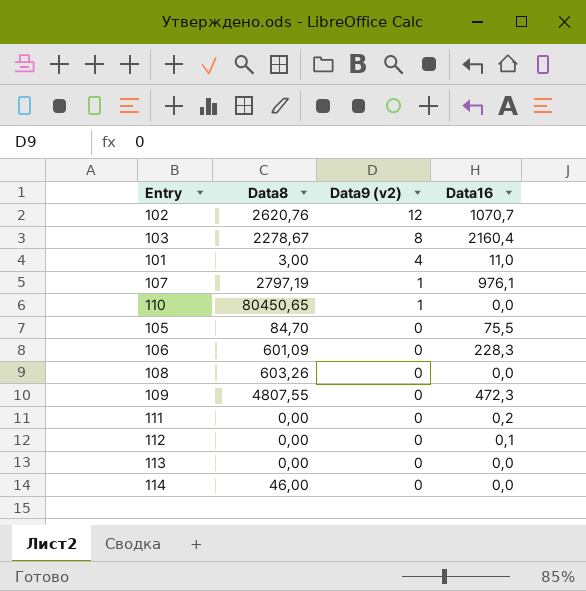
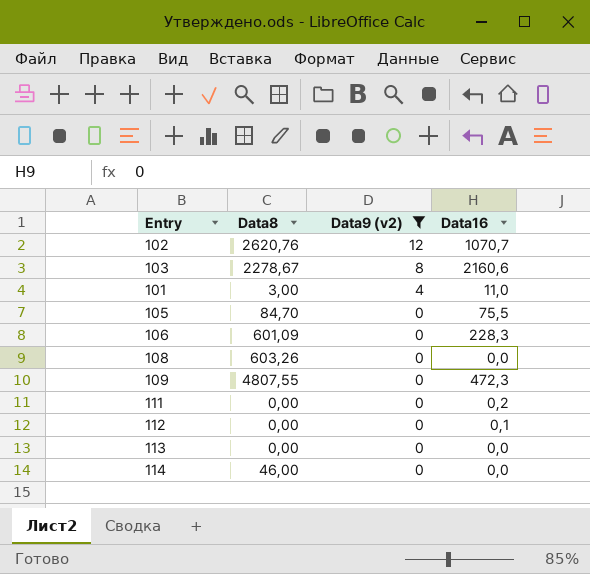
filter: none -> Data9 (v2) != 1
103 | Data16: 2160,4 -> 2160,6

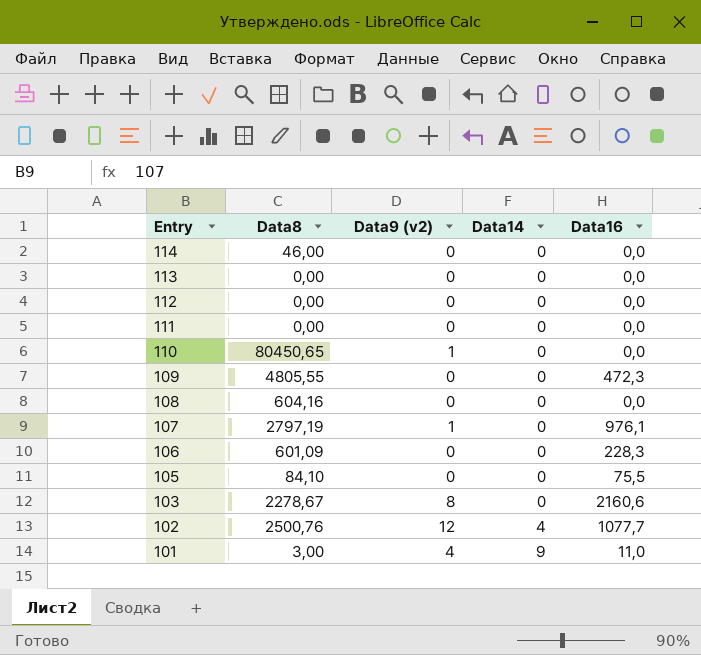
filter: Data9 (v2) != 1 -> none
row order: Data9 (v2) descending -> Entry descending
column Data14 | position: none -> 4
112 | Data16: 0,1 -> 0,0
111 | Data16: 0,2 -> 0,0
109 | Data8: 4807,55 -> 4805,55
108 | Data8: 603,26 -> 604,16
105 | Data8: 84,70 -> 84,10
102 | Data8: 2620,76 -> 2500,76
102 | Data16: 1070,7 -> 1077,7

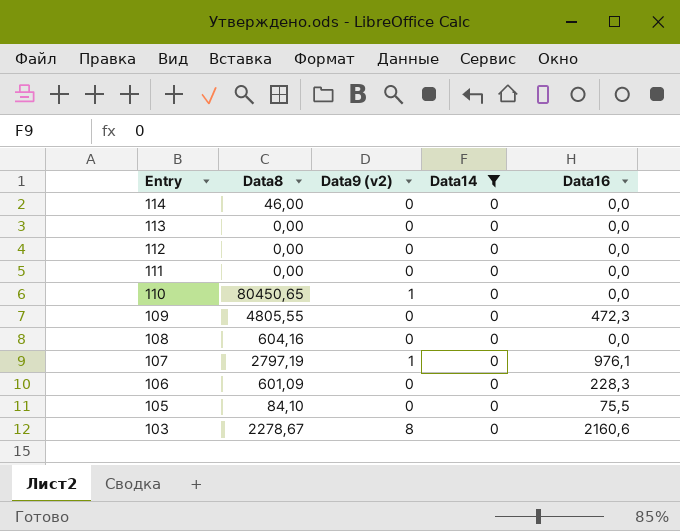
filter: none -> Data14 = 0

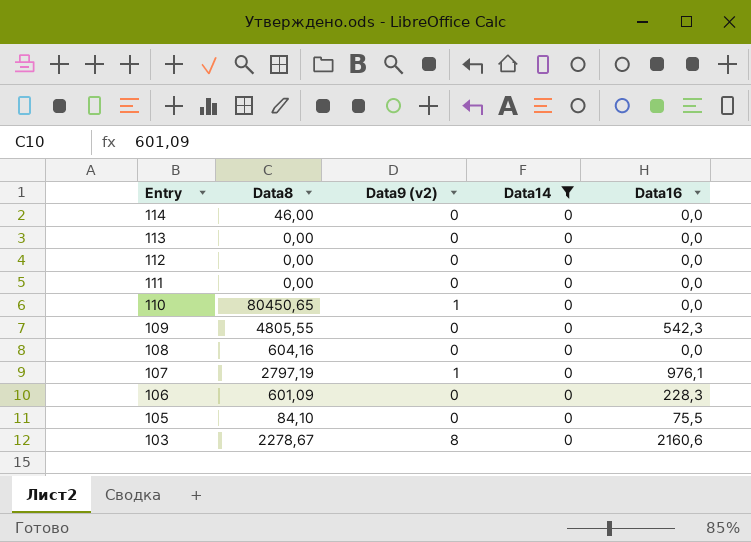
109 | Data16: 472,3 -> 542,3

